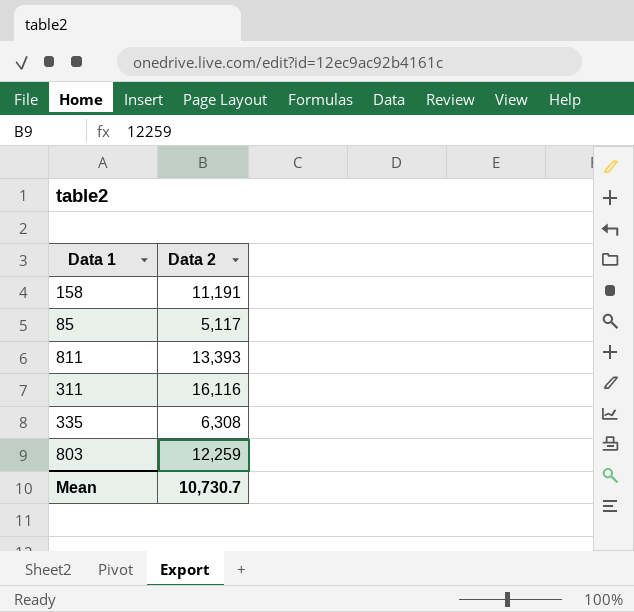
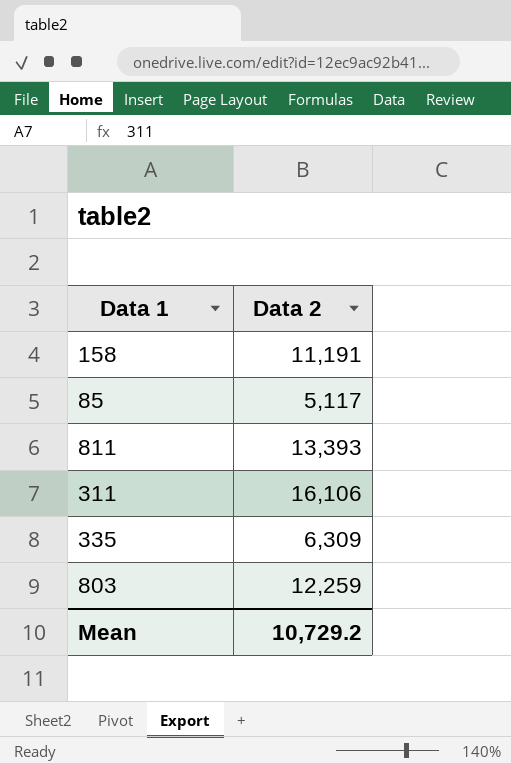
311 | Data 2: 16,116 -> 16,106
335 | Data 2: 6,308 -> 6,309
Mean | Data 2: 10,730.7 -> 10,729.2

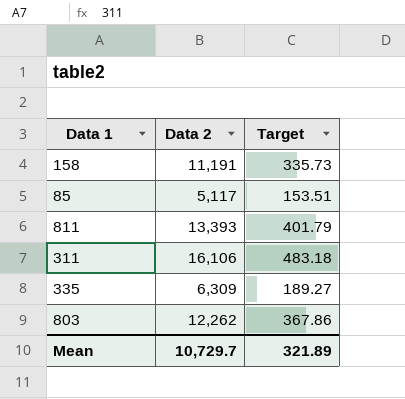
column Target | formula: none -> [Data 2] * 0.03
803 | Data 2: 12,259 -> 12,262
Mean | Data 2: 10,729.2 -> 10,729.7

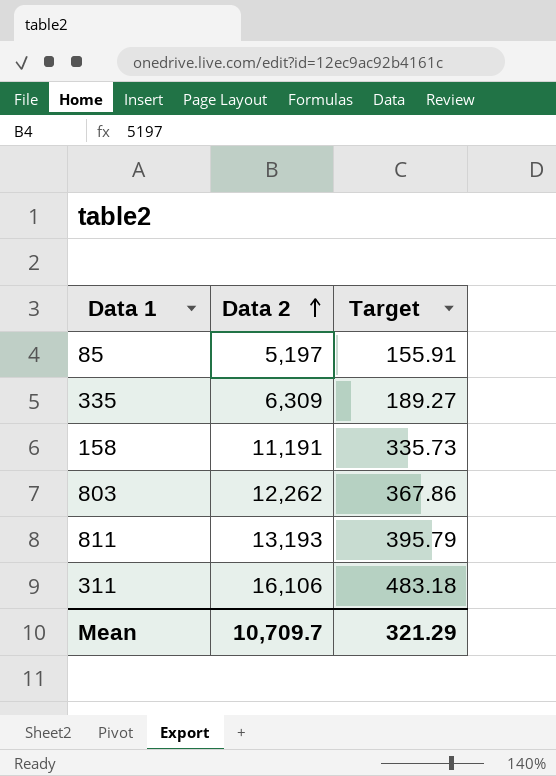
row order: none -> Data 2 ascending
85 | Data 2: 5,117 -> 5,197
85 | Target: 153.51 -> 155.91
811 | Data 2: 13,393 -> 13,193
811 | Target: 401.79 -> 395.79
Mean | Data 2: 10,729.7 -> 10,709.7
Mean | Target: 321.89 -> 321.29

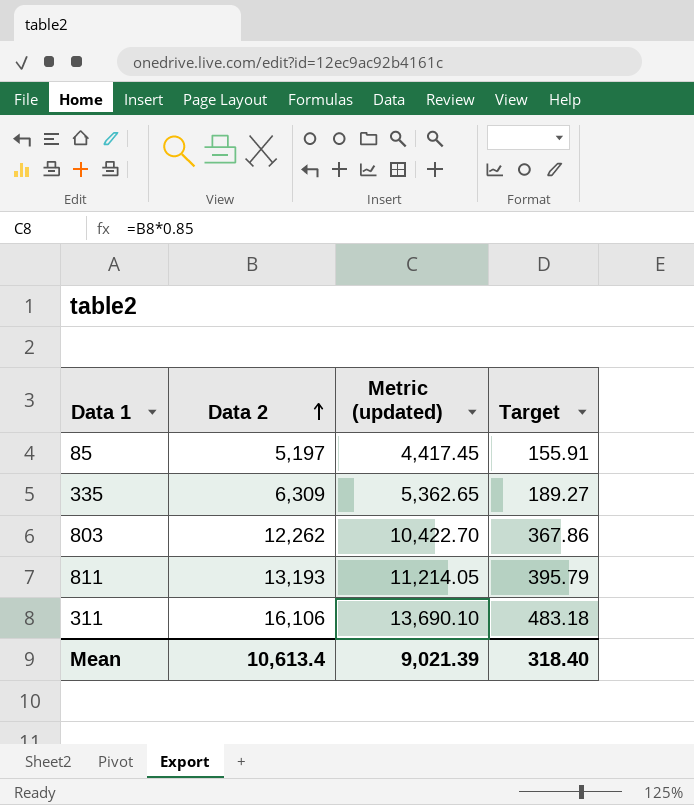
column Metric (updated) | formula: none -> [Data 2] * 0.85
row 158: 11,191 | 335.73 -> none
Mean | Data 2: 10,709.7 -> 10,613.4
Mean | Target: 321.29 -> 318.40

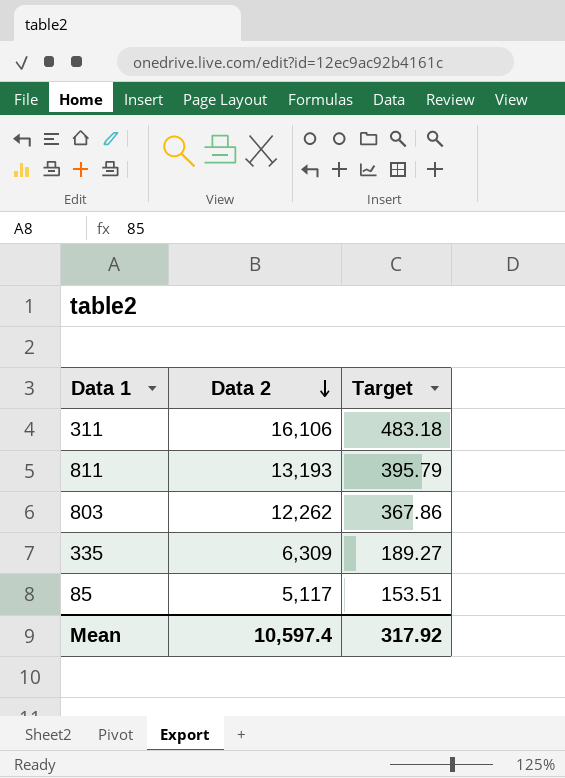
row order: Data 2 ascending -> Data 2 descending
column Metric (updated) | formula: [Data 2] * 0.85 -> none
85 | Data 2: 5,197 -> 5,117
85 | Target: 155.91 -> 153.51
Mean | Data 2: 10,613.4 -> 10,597.4
Mean | Target: 318.40 -> 317.92

